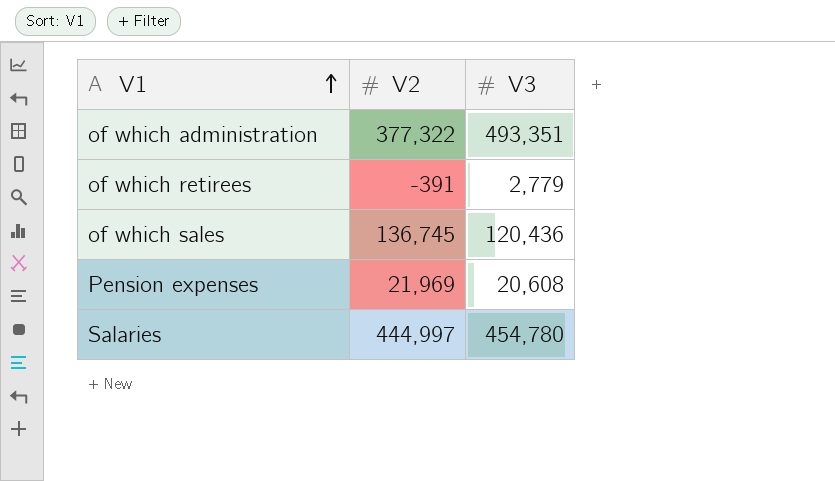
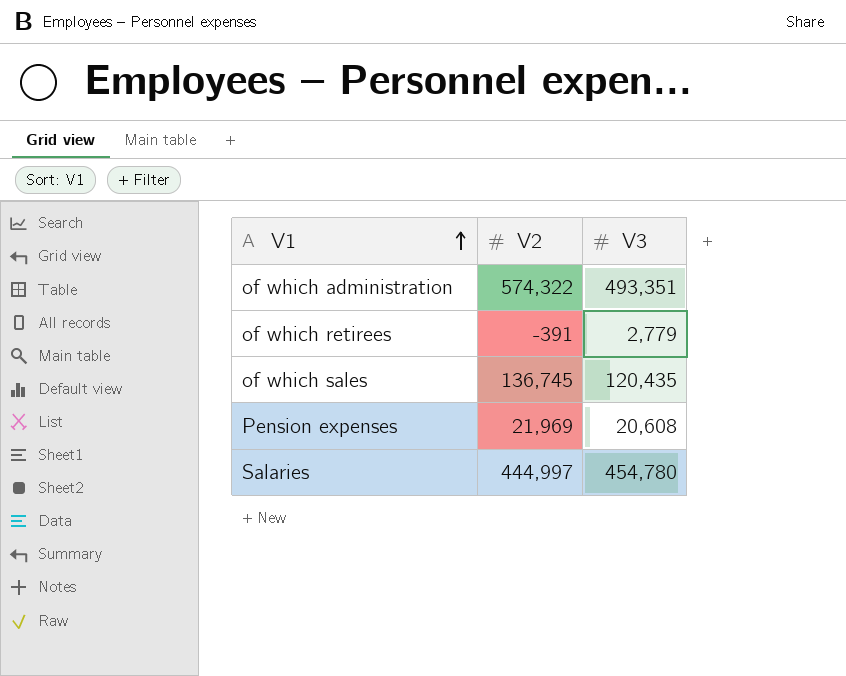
of which administration | V2: 377,322 -> 574,322
of which sales | V3: 120,436 -> 120,435

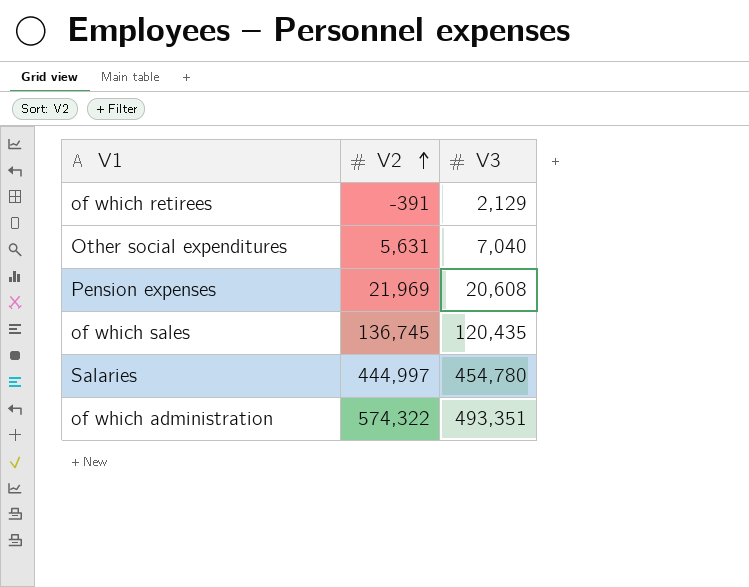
row order: V1 ascending -> V2 ascending
of which retirees | V3: 2,779 -> 2,129
row Other social expenditures: none -> 5,631 | 7,040

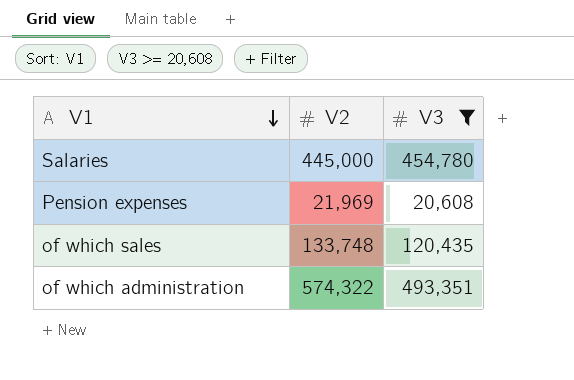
filter: none -> V3 >= 20,608
row order: V2 ascending -> V1 descending
Salaries | V2: 444,997 -> 445,000
of which sales | V2: 136,745 -> 133,748

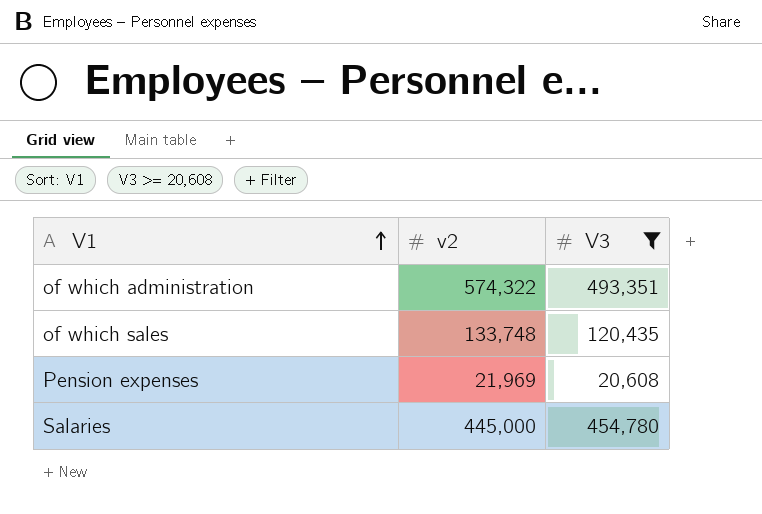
row order: V1 descending -> V1 ascending
column name: V2 -> v2

